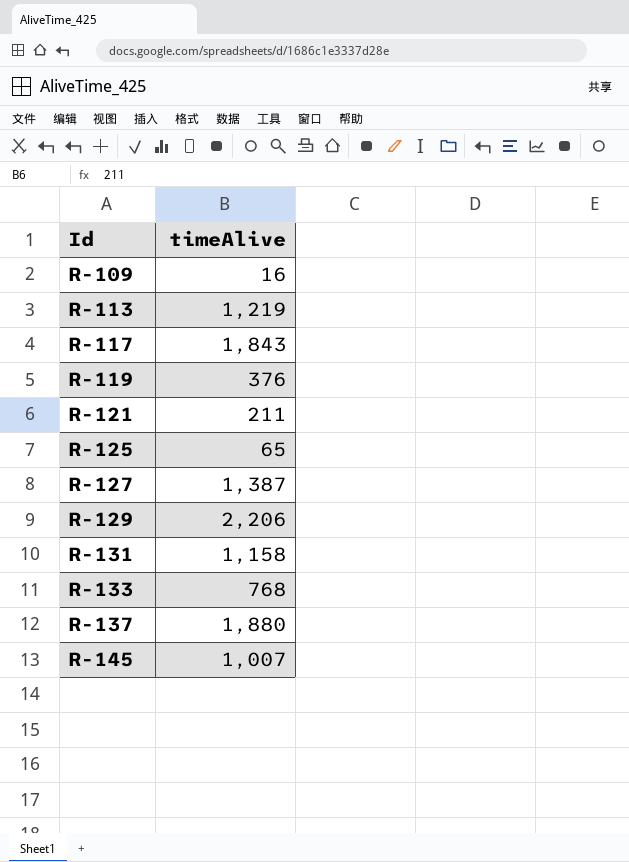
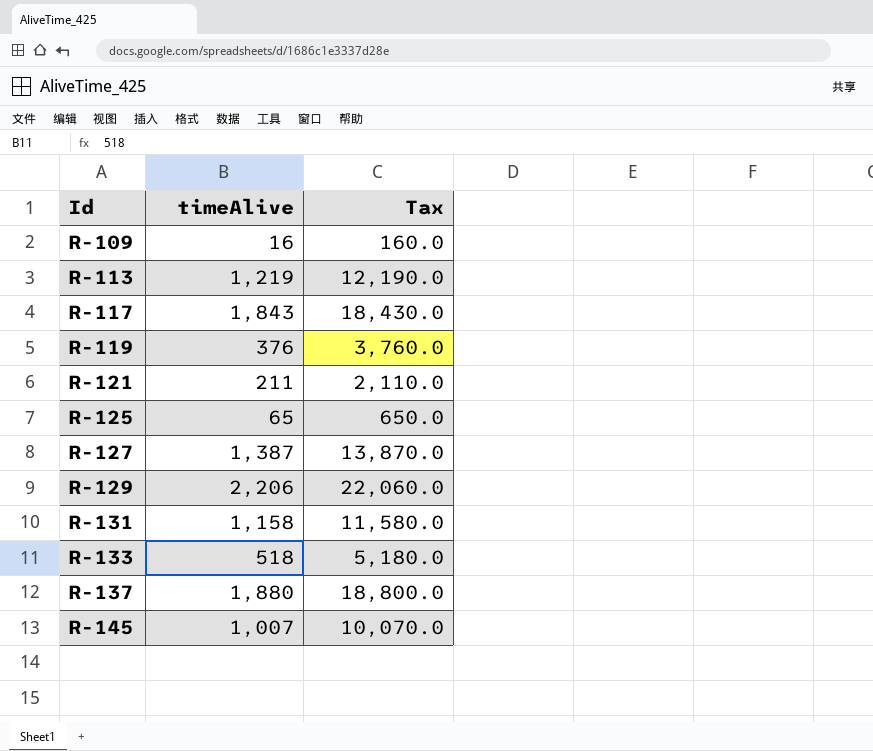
column Tax | formula: none -> [timeAlive] * 10
R-133 | timeAlive: 768 -> 518

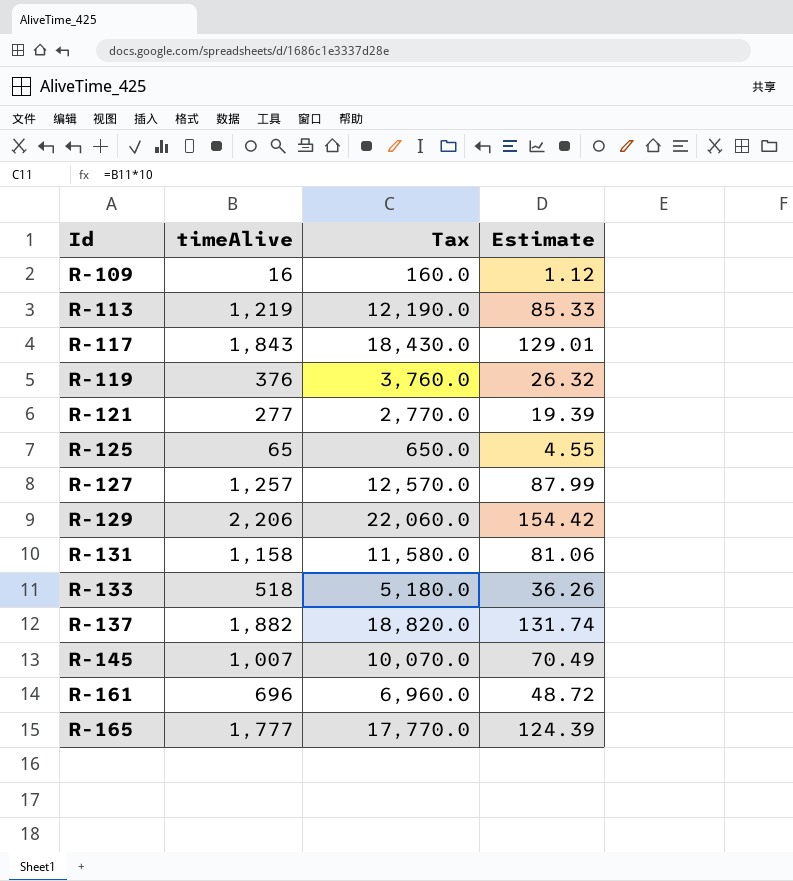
column Estimate | formula: none -> [timeAlive] * 0.07
R-121 | timeAlive: 211 -> 277
R-121 | Tax: 2,110.0 -> 2,770.0
R-127 | timeAlive: 1,387 -> 1,257
R-127 | Tax: 13,870.0 -> 12,570.0
R-137 | timeAlive: 1,880 -> 1,882
R-137 | Tax: 18,800.0 -> 18,820.0
row R-161: none -> 696 | 6,960.0 | 48.72
row R-165: none -> 1,777 | 17,770.0 | 124.39

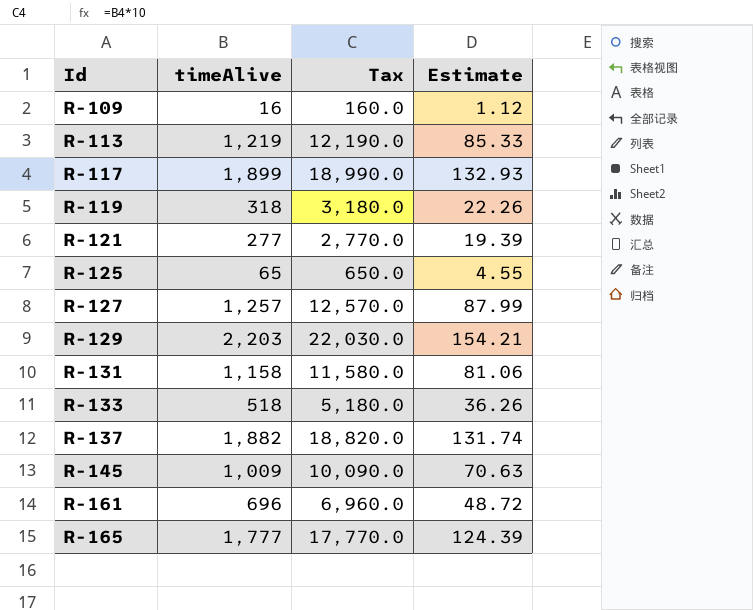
R-117 | timeAlive: 1,843 -> 1,899
R-117 | Tax: 18,430.0 -> 18,990.0
R-117 | Estimate: 129.01 -> 132.93
R-119 | timeAlive: 376 -> 318
R-119 | Tax: 3,760.0 -> 3,180.0
R-119 | Estimate: 26.32 -> 22.26
R-129 | timeAlive: 2,206 -> 2,203
R-129 | Tax: 22,060.0 -> 22,030.0
R-129 | Estimate: 154.42 -> 154.21
R-145 | timeAlive: 1,007 -> 1,009
R-145 | Tax: 10,070.0 -> 10,090.0
R-145 | Estimate: 70.49 -> 70.63

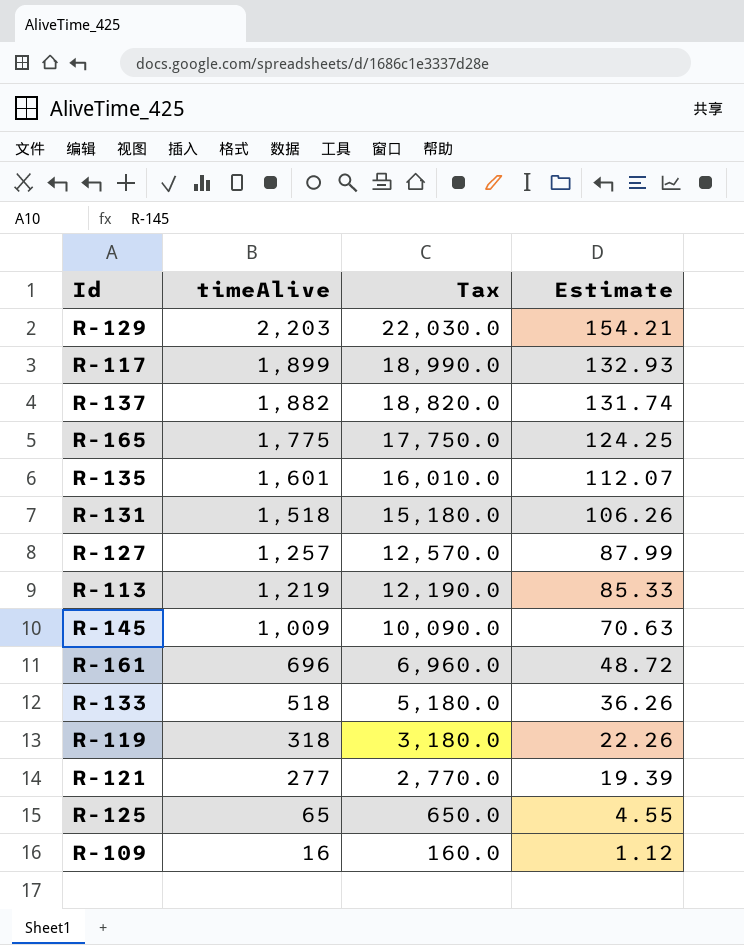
row order: Id ascending -> timeAlive descending
R-165 | timeAlive: 1,777 -> 1,775
R-165 | Tax: 17,770.0 -> 17,750.0
R-165 | Estimate: 124.39 -> 124.25
row R-135: none -> 1,601 | 16,010.0 | 112.07
R-131 | timeAlive: 1,158 -> 1,518
R-131 | Tax: 11,580.0 -> 15,180.0
R-131 | Estimate: 81.06 -> 106.26

